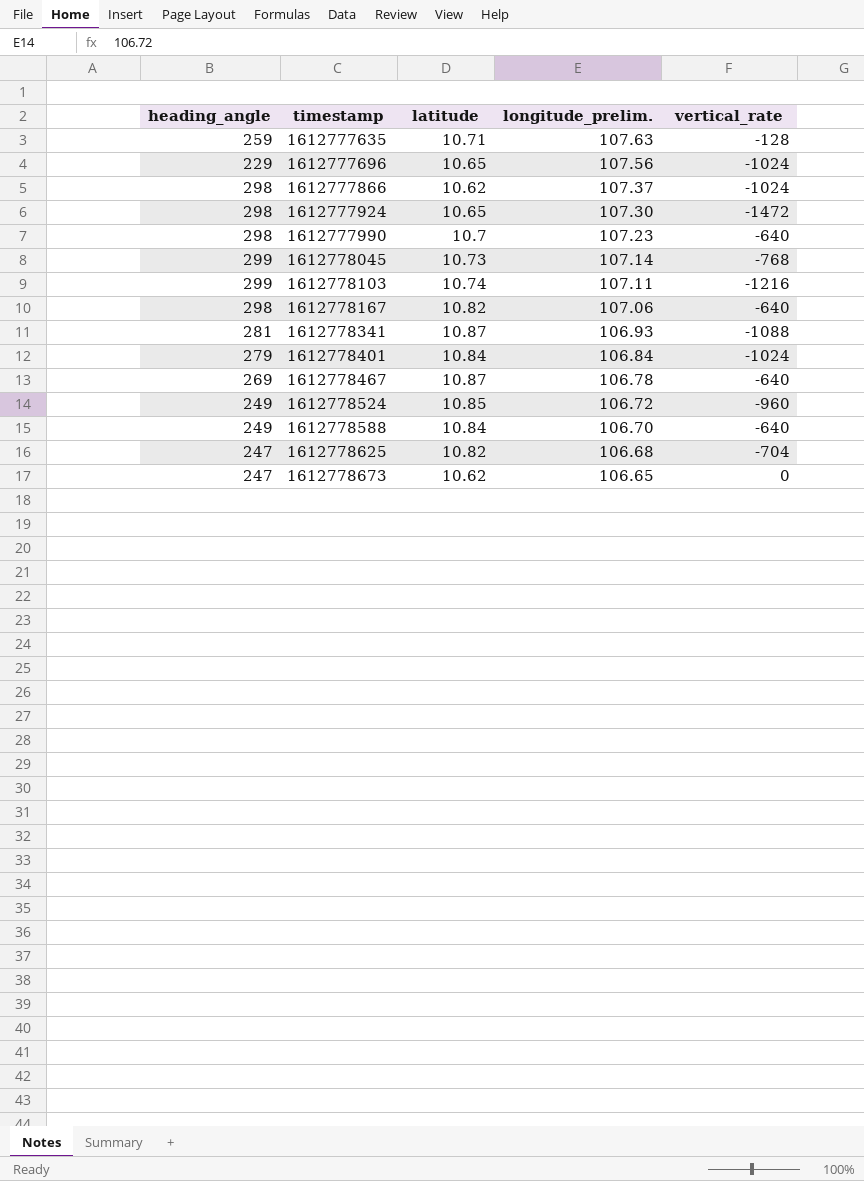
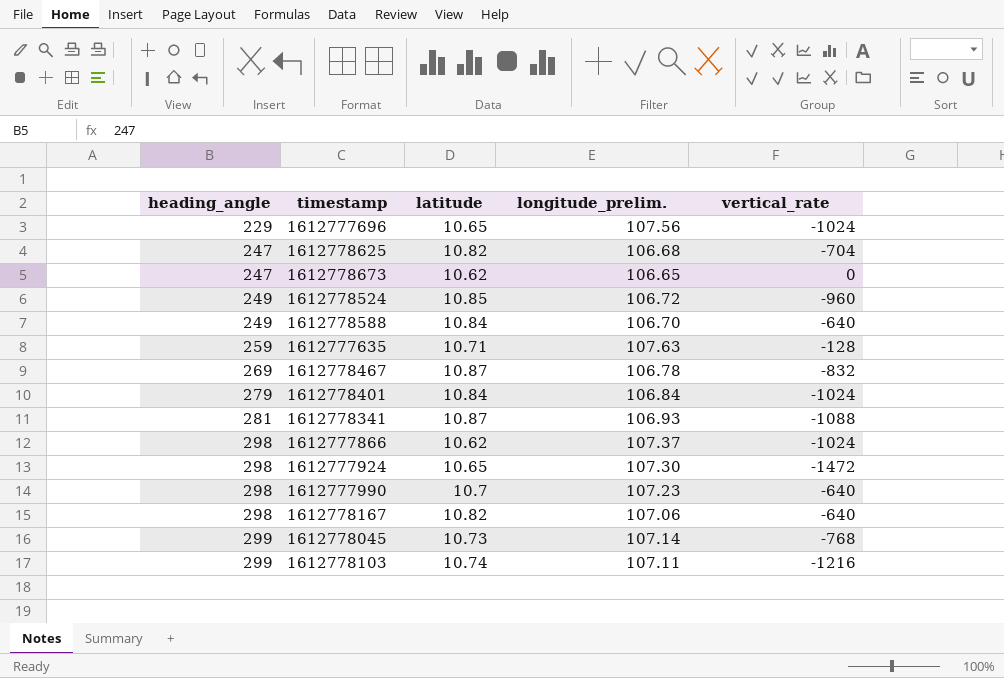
row order: timestamp ascending -> heading_angle ascending
1612778467 | vertical_rate: -640 -> -832

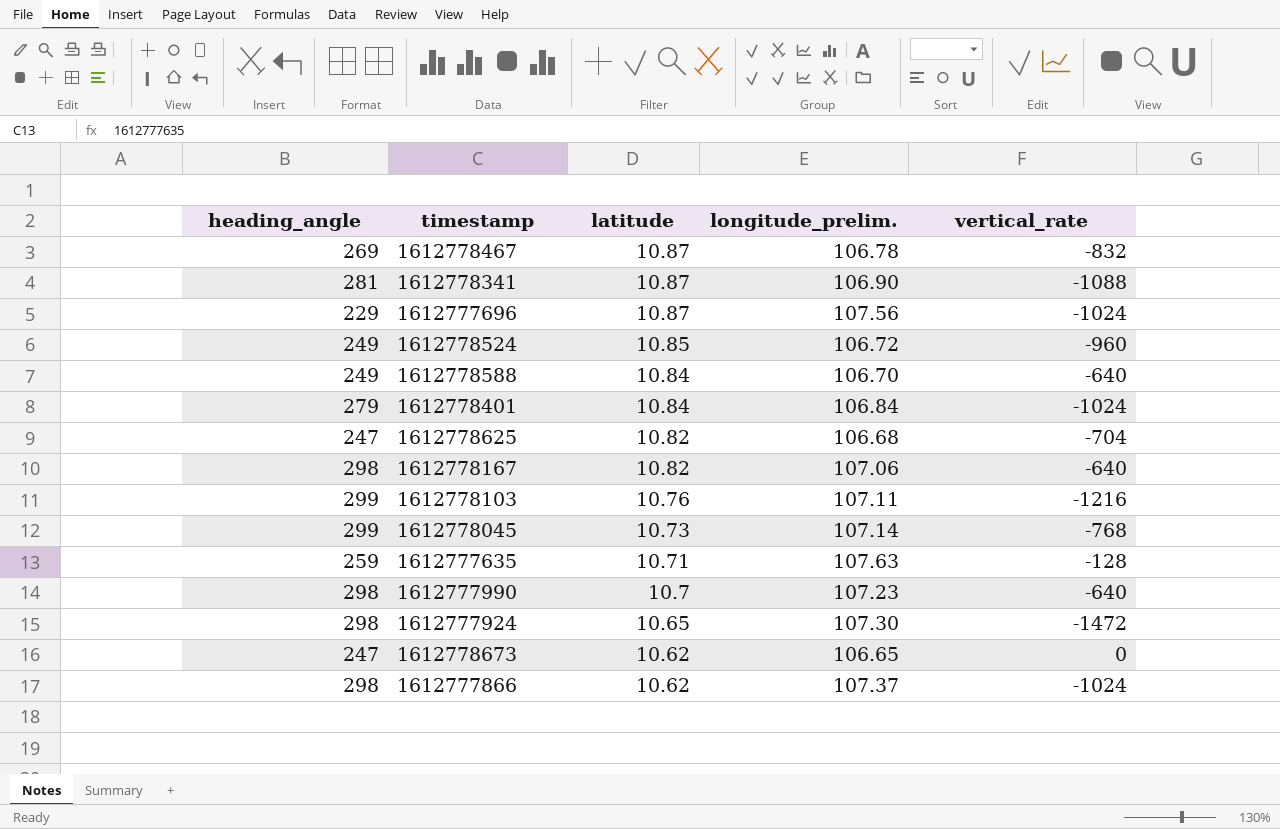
row order: heading_angle ascending -> latitude descending
1612778341 | longitude_prelim.: 106.93 -> 106.90
1612777696 | latitude: 10.65 -> 10.87
1612778103 | latitude: 10.74 -> 10.76

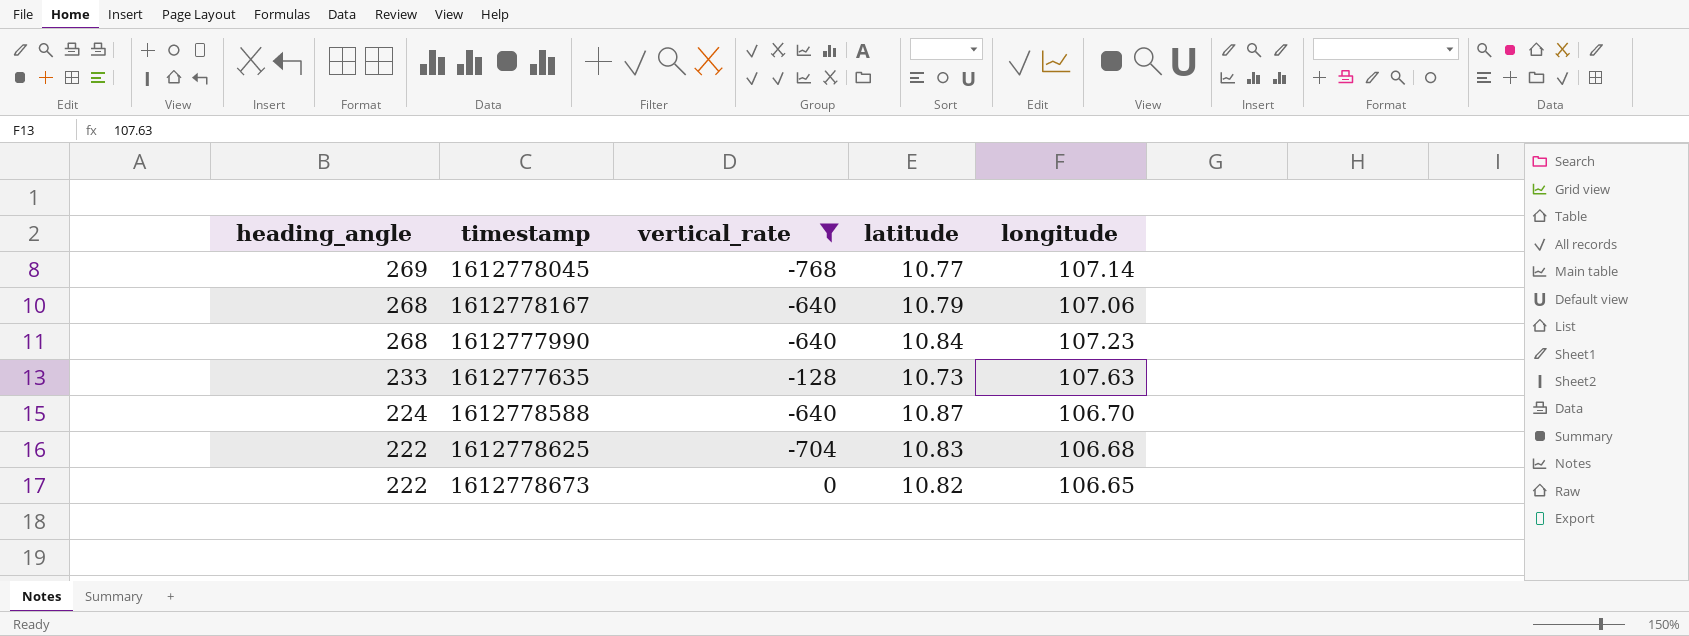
filter: none -> vertical_rate >= -768
row order: latitude descending -> heading_angle descending
column vertical_rate | position: 5 -> 3
column name: longitude_prelim. -> longitude
1612778045 | heading_angle: 299 -> 269
1612778045 | latitude: 10.73 -> 10.77
1612778167 | heading_angle: 298 -> 268
1612778167 | latitude: 10.82 -> 10.79
1612777990 | heading_angle: 298 -> 268
1612777990 | latitude: 10.7 -> 10.84
1612777635 | heading_angle: 259 -> 233
1612777635 | latitude: 10.71 -> 10.73
1612778588 | heading_angle: 249 -> 224
1612778588 | latitude: 10.84 -> 10.87
1612778625 | heading_angle: 247 -> 222
1612778625 | latitude: 10.82 -> 10.83
1612778673 | heading_angle: 247 -> 222
1612778673 | latitude: 10.62 -> 10.82

